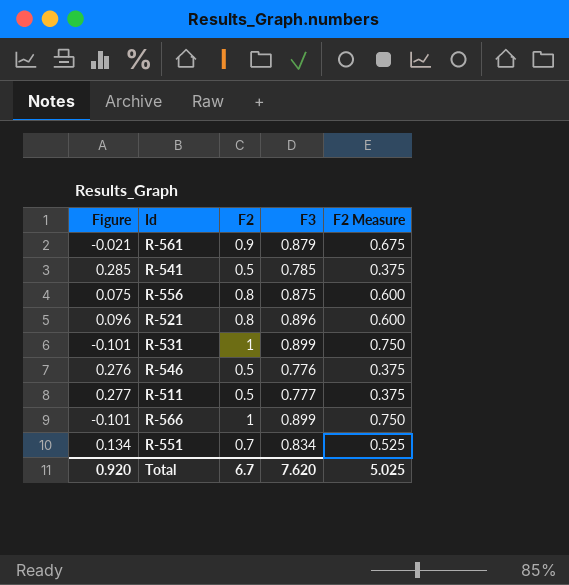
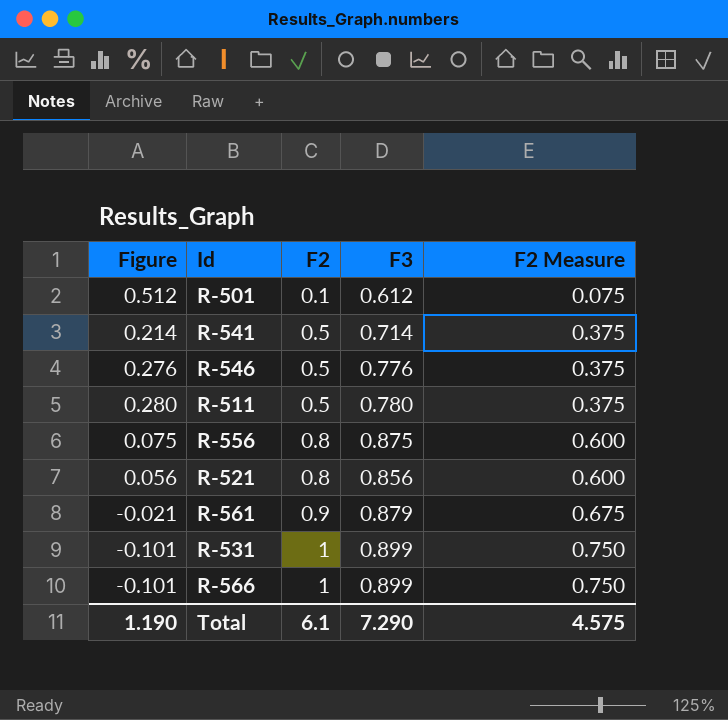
row order: none -> F2 ascending
row R-551: 0.134 | 0.7 | 0.834 | 0.525 -> none
row R-501: none -> 0.512 | 0.1 | 0.612 | 0.075
R-541 | Figure: 0.285 -> 0.214
R-541 | F3: 0.785 -> 0.714
R-511 | Figure: 0.277 -> 0.280
R-511 | F3: 0.777 -> 0.780
R-521 | Figure: 0.096 -> 0.056
R-521 | F3: 0.896 -> 0.856
Total | Figure: 0.920 -> 1.190
Total | F2: 6.7 -> 6.1
Total | F3: 7.620 -> 7.290
Total | F2 Measure: 5.025 -> 4.575

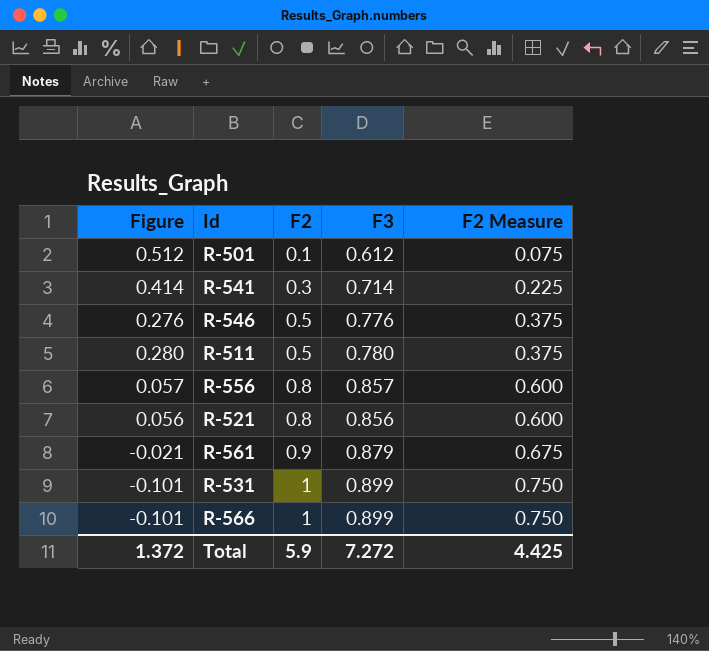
R-541 | Figure: 0.214 -> 0.414
R-541 | F2: 0.5 -> 0.3
R-541 | F2 Measure: 0.375 -> 0.225
R-556 | Figure: 0.075 -> 0.057
R-556 | F3: 0.875 -> 0.857
Total | Figure: 1.190 -> 1.372
Total | F2: 6.1 -> 5.9
Total | F3: 7.290 -> 7.272
Total | F2 Measure: 4.575 -> 4.425

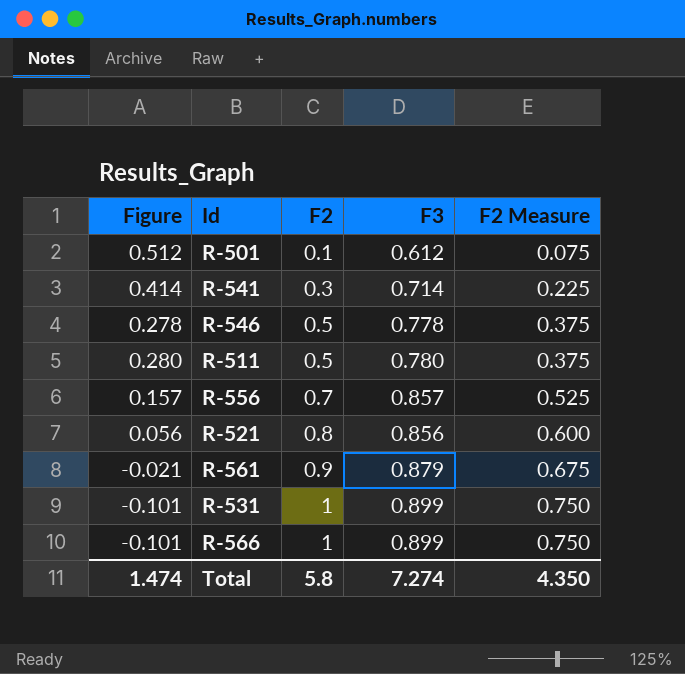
R-546 | Figure: 0.276 -> 0.278
R-546 | F3: 0.776 -> 0.778
R-556 | Figure: 0.057 -> 0.157
R-556 | F2: 0.8 -> 0.7
R-556 | F2 Measure: 0.600 -> 0.525
Total | Figure: 1.372 -> 1.474
Total | F2: 5.9 -> 5.8
Total | F3: 7.272 -> 7.274
Total | F2 Measure: 4.425 -> 4.350

